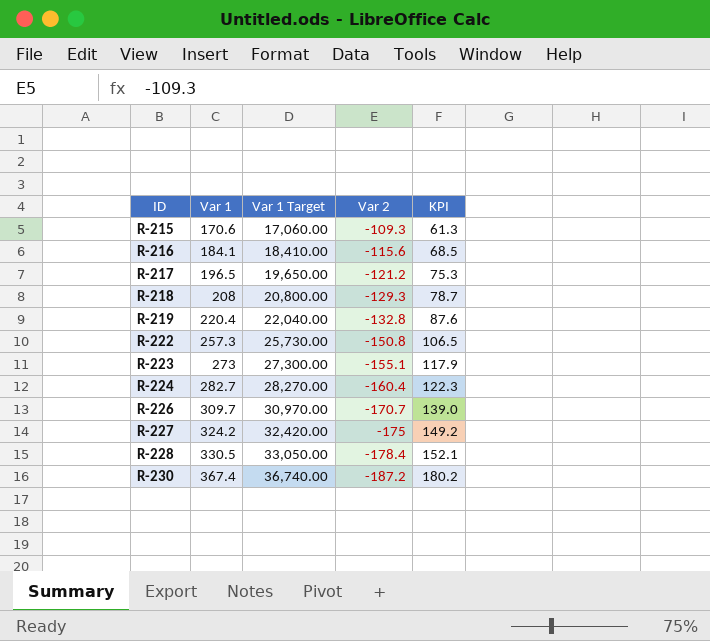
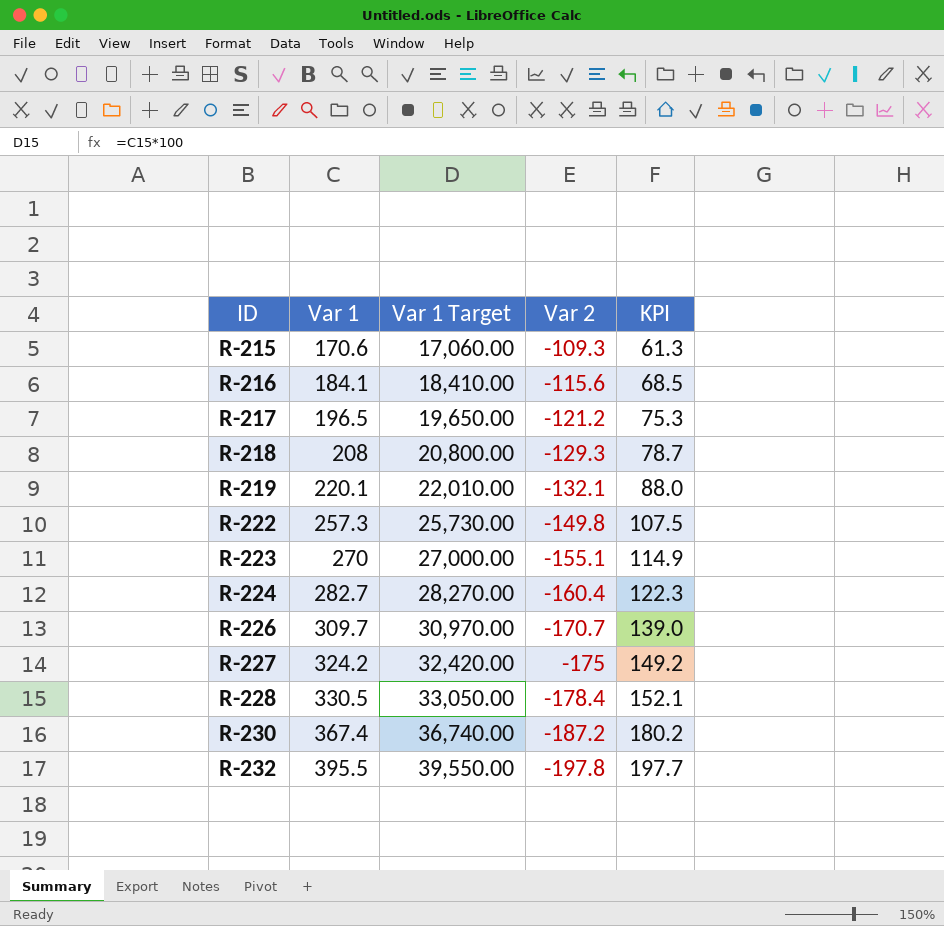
R-219 | Var 1: 220.4 -> 220.1
R-219 | Var 1 Target: 22,040.00 -> 22,010.00
R-219 | Var 2: -132.8 -> -132.1
R-219 | KPI: 87.6 -> 88.0
R-222 | Var 2: -150.8 -> -149.8
R-222 | KPI: 106.5 -> 107.5
R-223 | Var 1: 273 -> 270
R-223 | Var 1 Target: 27,300.00 -> 27,000.00
R-223 | KPI: 117.9 -> 114.9
row R-232: none -> 395.5 | 39,550.00 | -197.8 | 197.7

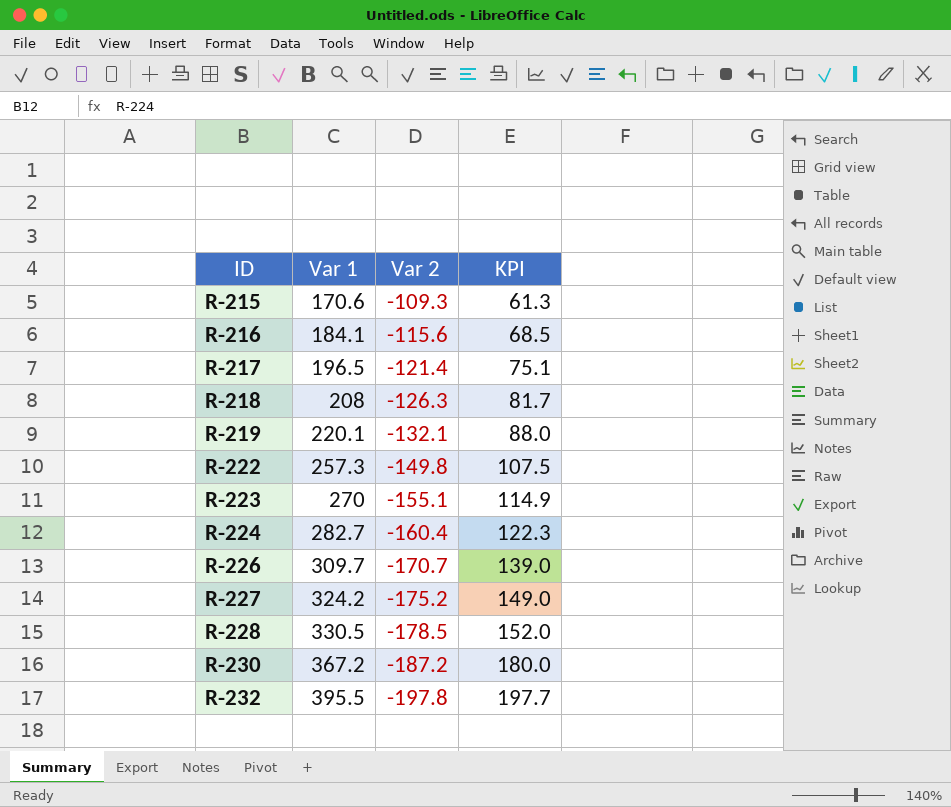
column Var 1 Target | formula: [Var 1] * 100 -> none
R-217 | Var 2: -121.2 -> -121.4
R-217 | KPI: 75.3 -> 75.1
R-218 | Var 2: -129.3 -> -126.3
R-218 | KPI: 78.7 -> 81.7
R-227 | Var 2: -175 -> -175.2
R-227 | KPI: 149.2 -> 149.0
R-228 | Var 2: -178.4 -> -178.5
R-228 | KPI: 152.1 -> 152.0
R-230 | Var 1: 367.4 -> 367.2
R-230 | KPI: 180.2 -> 180.0

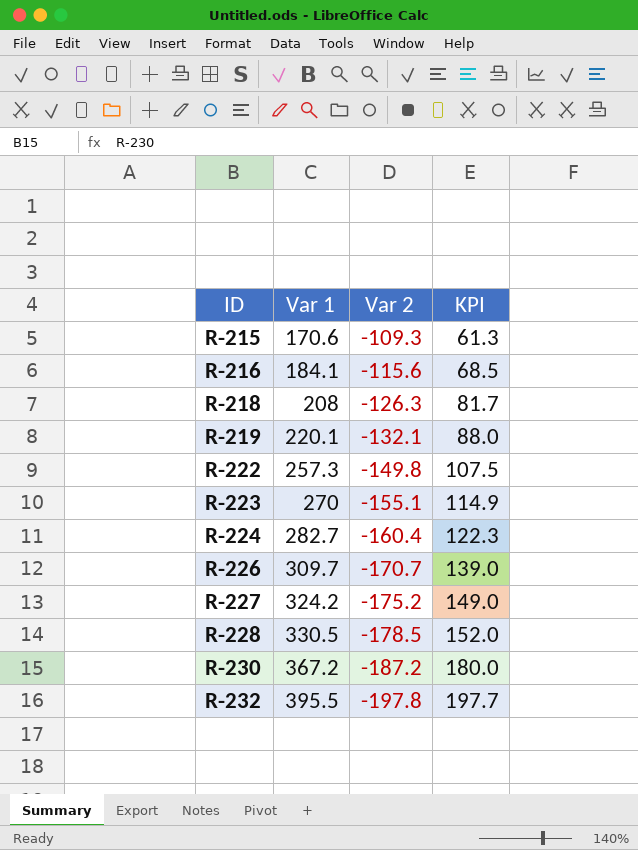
row R-217: 196.5 | -121.4 | 75.1 -> none

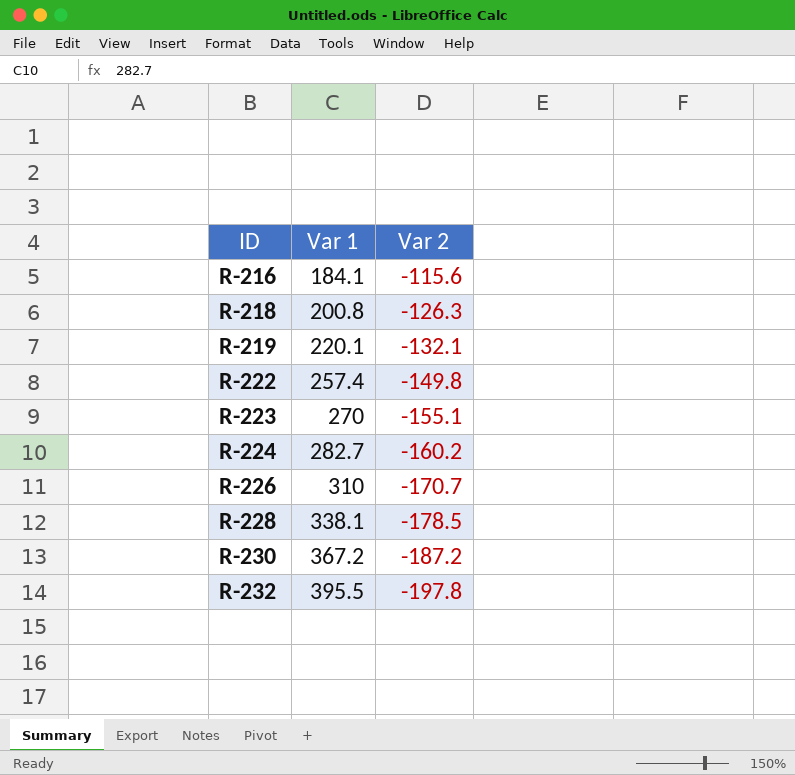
column KPI | formula: [Var 1] + [Var 2] -> none
row R-215: 170.6 | -109.3 | 61.3 -> none
row R-227: 324.2 | -175.2 | 149.0 -> none
R-218 | Var 1: 208 -> 200.8
R-222 | Var 1: 257.3 -> 257.4
R-224 | Var 2: -160.4 -> -160.2
R-226 | Var 1: 309.7 -> 310
R-228 | Var 1: 330.5 -> 338.1

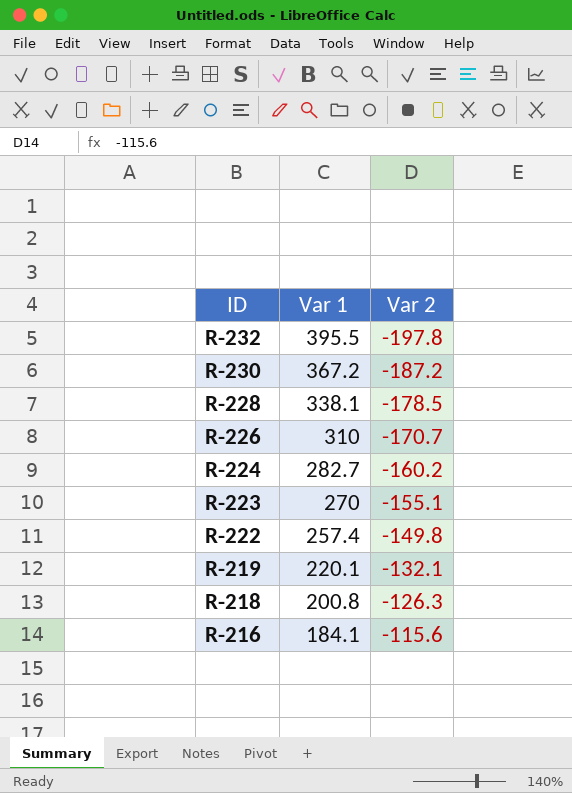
row order: ID ascending -> ID descending

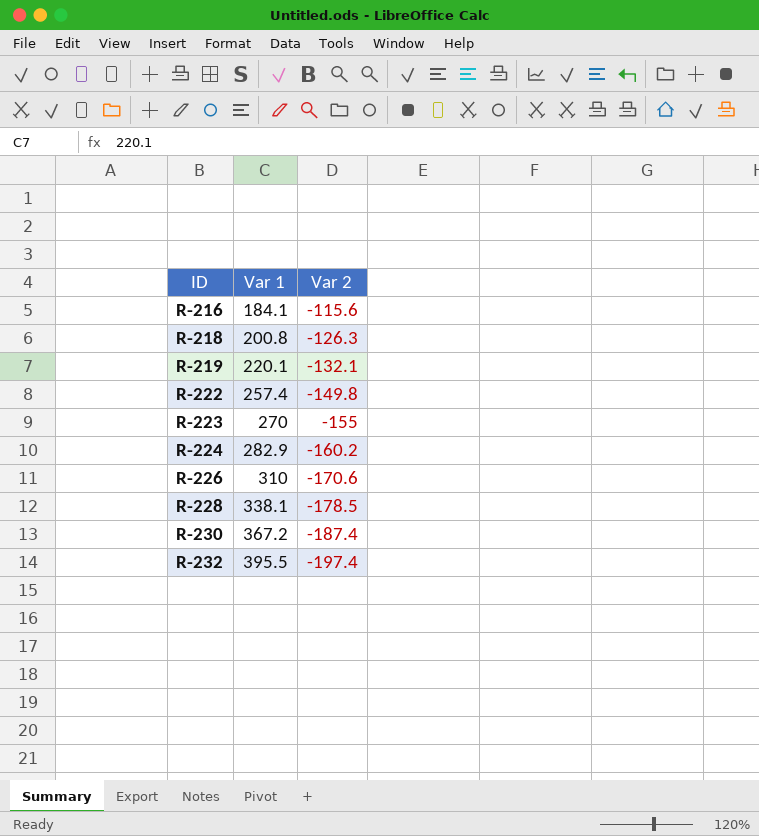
row order: ID descending -> ID ascending
R-223 | Var 2: -155.1 -> -155
R-224 | Var 1: 282.7 -> 282.9
R-226 | Var 2: -170.7 -> -170.6
R-230 | Var 2: -187.2 -> -187.4
R-232 | Var 2: -197.8 -> -197.4

